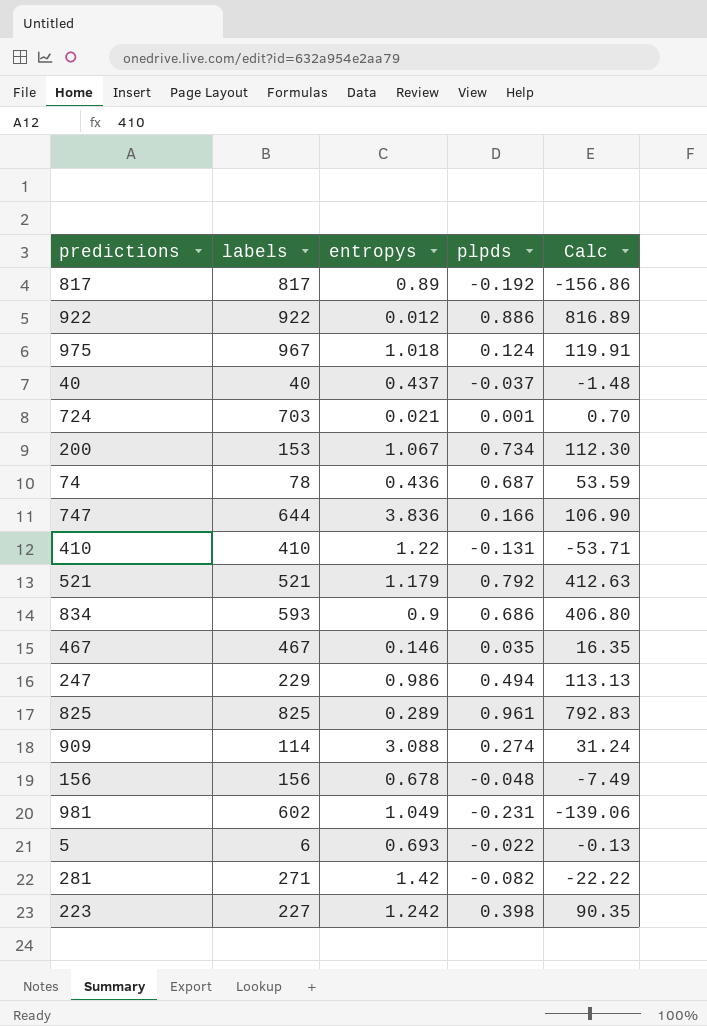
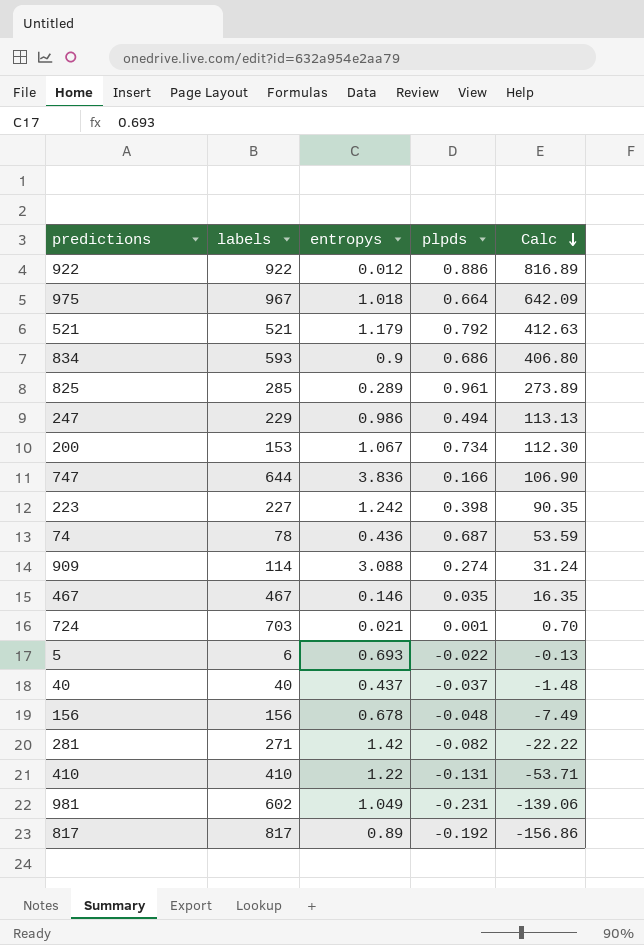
row order: none -> Calc descending
975 | plpds: 0.124 -> 0.664
975 | Calc: 119.91 -> 642.09
825 | labels: 825 -> 285
825 | Calc: 792.83 -> 273.89

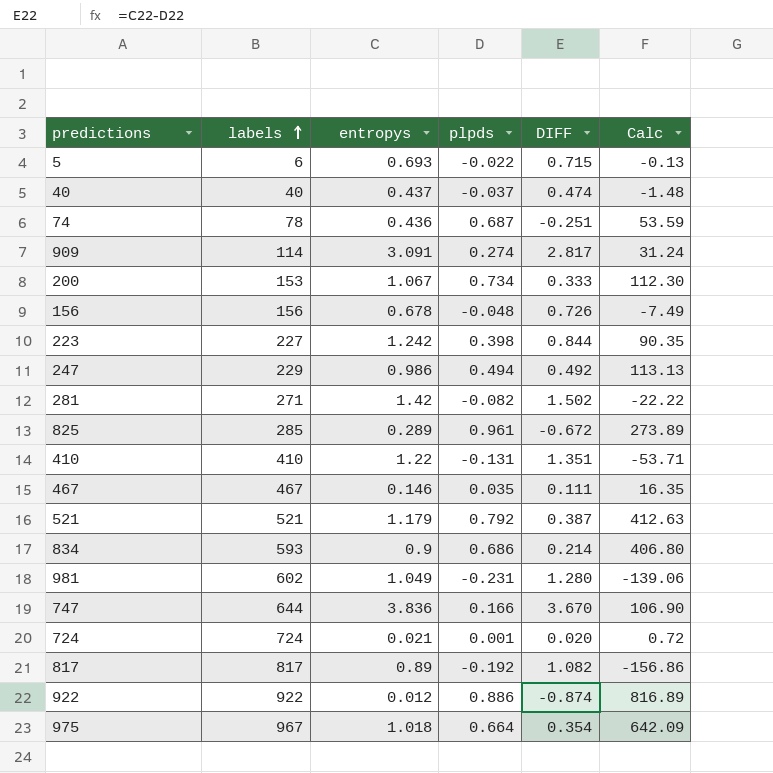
row order: Calc descending -> labels ascending
column DIFF | formula: none -> [entropys] - [plpds]
909 | entropys: 3.088 -> 3.091
724 | labels: 703 -> 724
724 | Calc: 0.70 -> 0.72

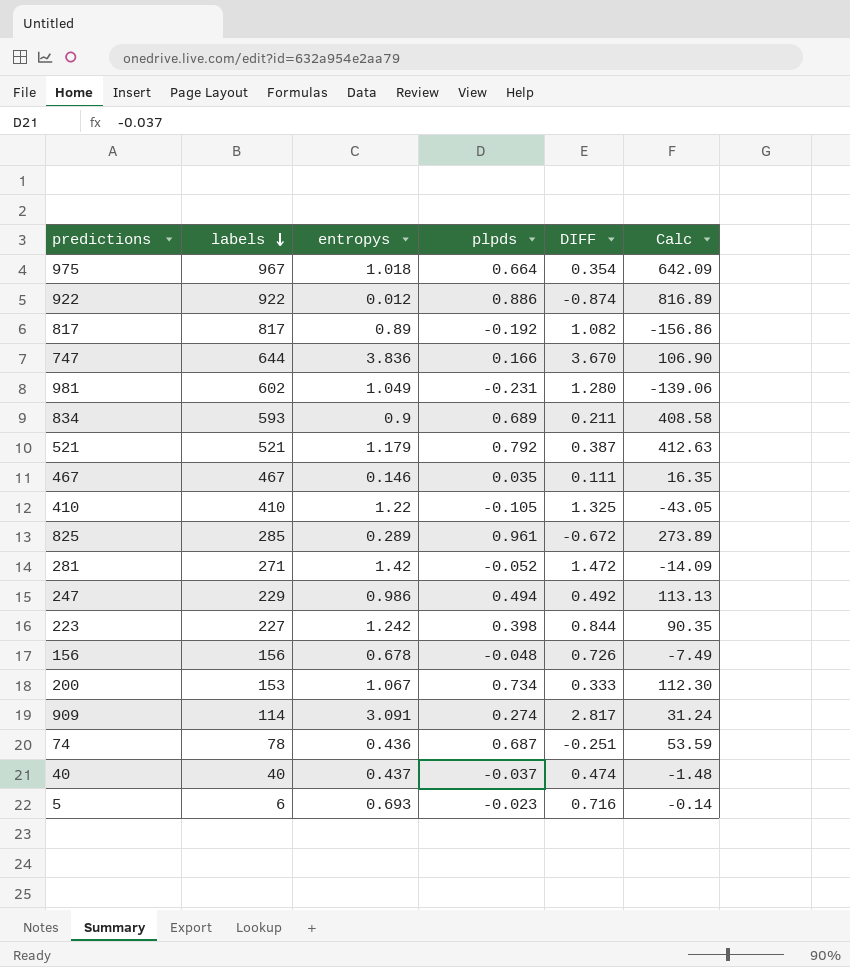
row order: labels ascending -> labels descending
row 724: 724 | 0.021 | 0.001 | 0.020 | 0.72 -> none
834 | plpds: 0.686 -> 0.689
834 | DIFF: 0.214 -> 0.211
834 | Calc: 406.80 -> 408.58
410 | plpds: -0.131 -> -0.105
410 | DIFF: 1.351 -> 1.325
410 | Calc: -53.71 -> -43.05
281 | plpds: -0.082 -> -0.052
281 | DIFF: 1.502 -> 1.472
281 | Calc: -22.22 -> -14.09
5 | plpds: -0.022 -> -0.023
5 | DIFF: 0.715 -> 0.716
5 | Calc: -0.13 -> -0.14

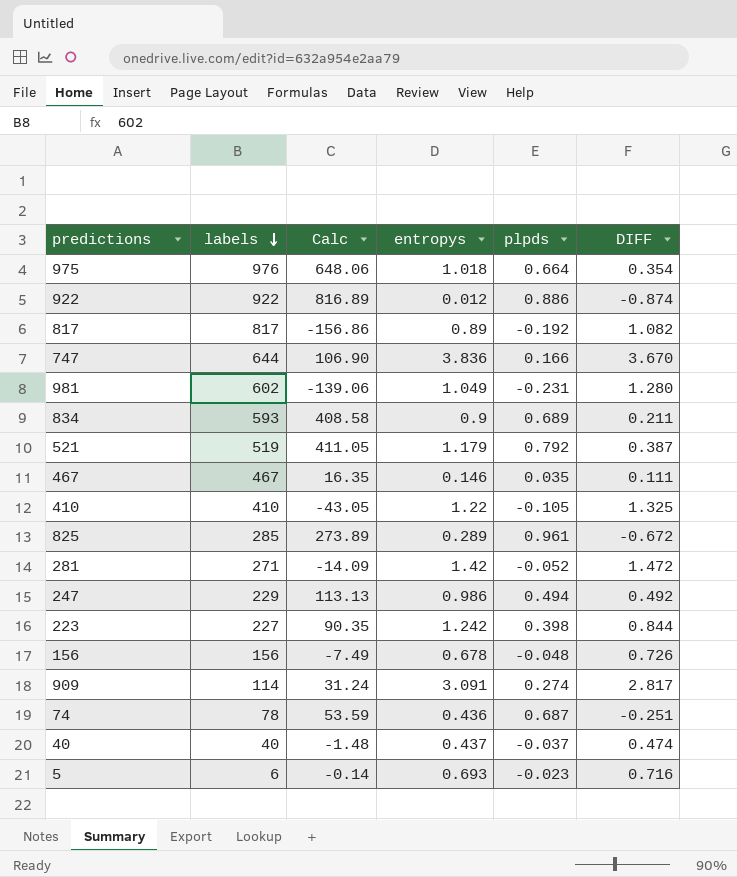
column Calc | position: 6 -> 3
row 200: 153 | 1.067 | 0.734 | 0.333 | 112.30 -> none
975 | labels: 967 -> 976
975 | Calc: 642.09 -> 648.06
521 | labels: 521 -> 519
521 | Calc: 412.63 -> 411.05

